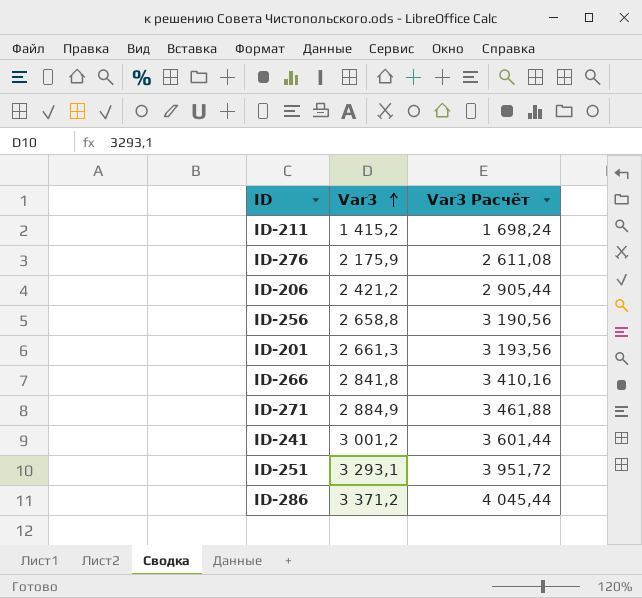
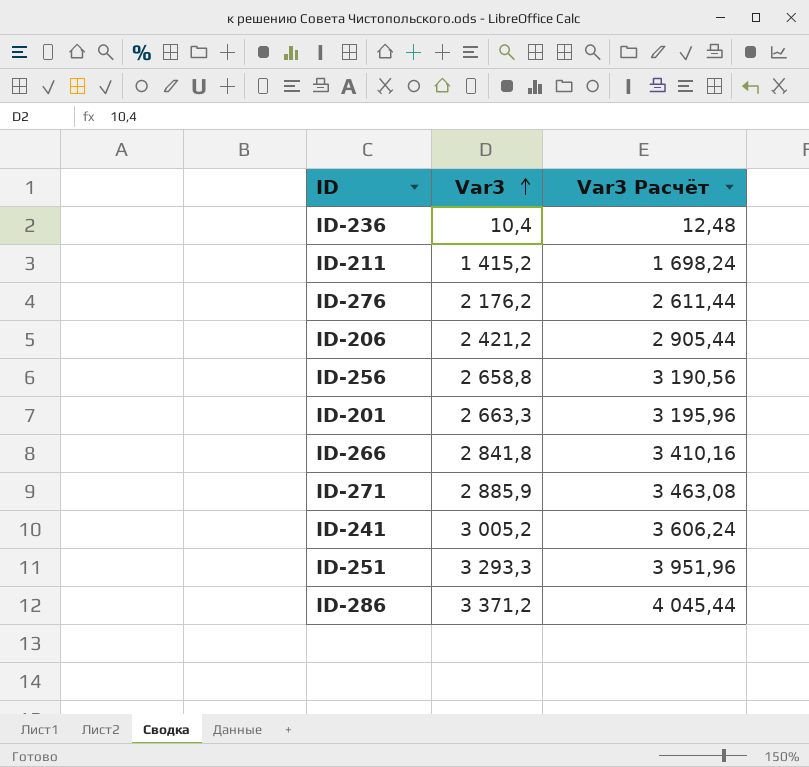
row ID-236: none -> 10,4 | 12,48
ID-276 | Var3: 2 175,9 -> 2 176,2
ID-276 | Var3 Расчёт: 2 611,08 -> 2 611,44
ID-201 | Var3: 2 661,3 -> 2 663,3
ID-201 | Var3 Расчёт: 3 193,56 -> 3 195,96
ID-271 | Var3: 2 884,9 -> 2 885,9
ID-271 | Var3 Расчёт: 3 461,88 -> 3 463,08
ID-241 | Var3: 3 001,2 -> 3 005,2
ID-241 | Var3 Расчёт: 3 601,44 -> 3 606,24
ID-251 | Var3: 3 293,1 -> 3 293,3
ID-251 | Var3 Расчёт: 3 951,72 -> 3 951,96

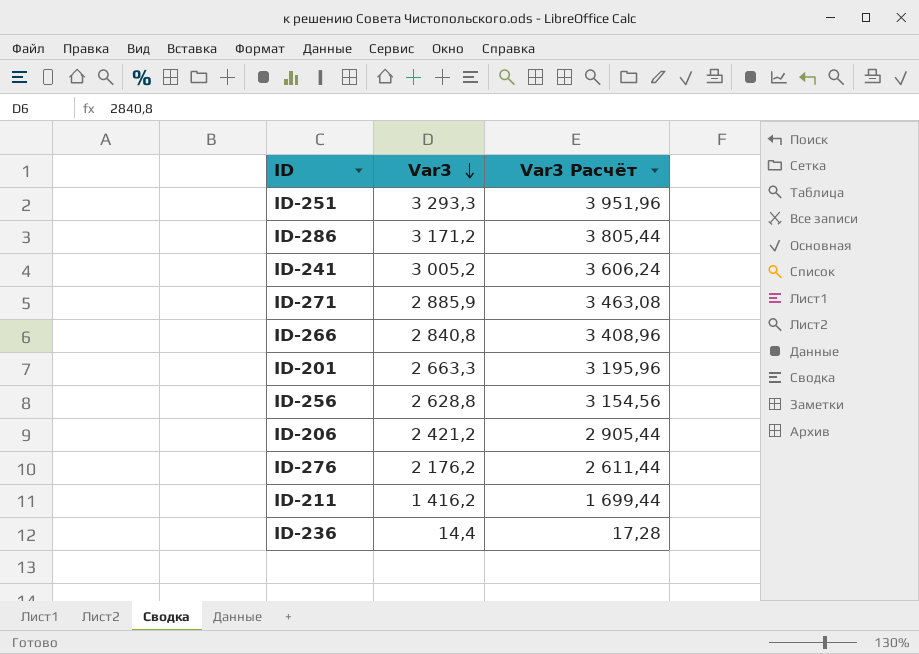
row order: Var3 ascending -> Var3 descending
ID-286 | Var3: 3 371,2 -> 3 171,2
ID-286 | Var3 Расчёт: 4 045,44 -> 3 805,44
ID-266 | Var3: 2 841,8 -> 2 840,8
ID-266 | Var3 Расчёт: 3 410,16 -> 3 408,96
ID-256 | Var3: 2 658,8 -> 2 628,8
ID-256 | Var3 Расчёт: 3 190,56 -> 3 154,56
ID-211 | Var3: 1 415,2 -> 1 416,2
ID-211 | Var3 Расчёт: 1 698,24 -> 1 699,44
ID-236 | Var3: 10,4 -> 14,4
ID-236 | Var3 Расчёт: 12,48 -> 17,28

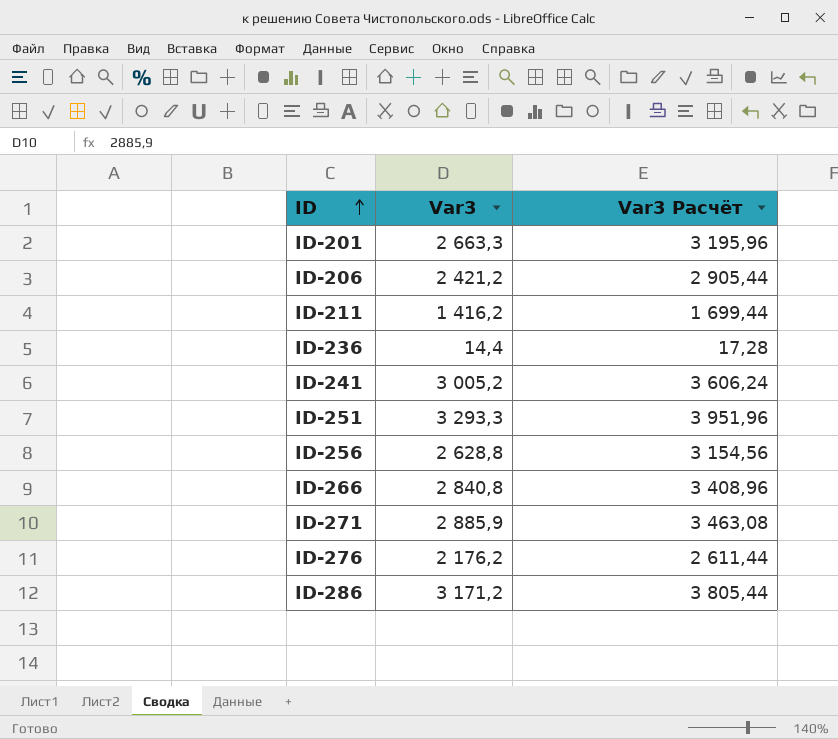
row order: Var3 descending -> ID ascending

